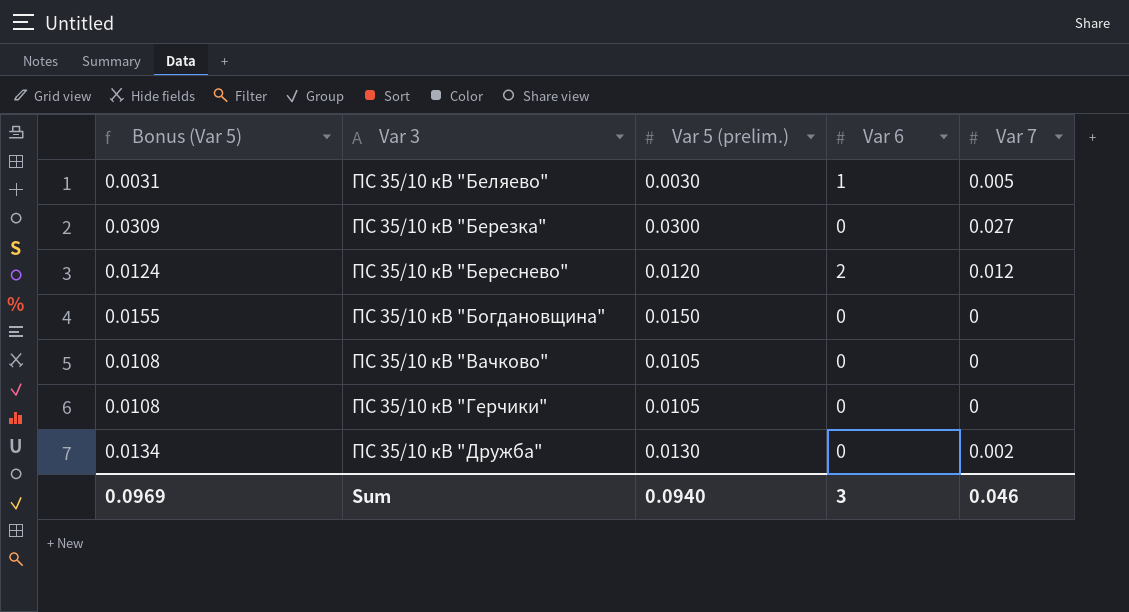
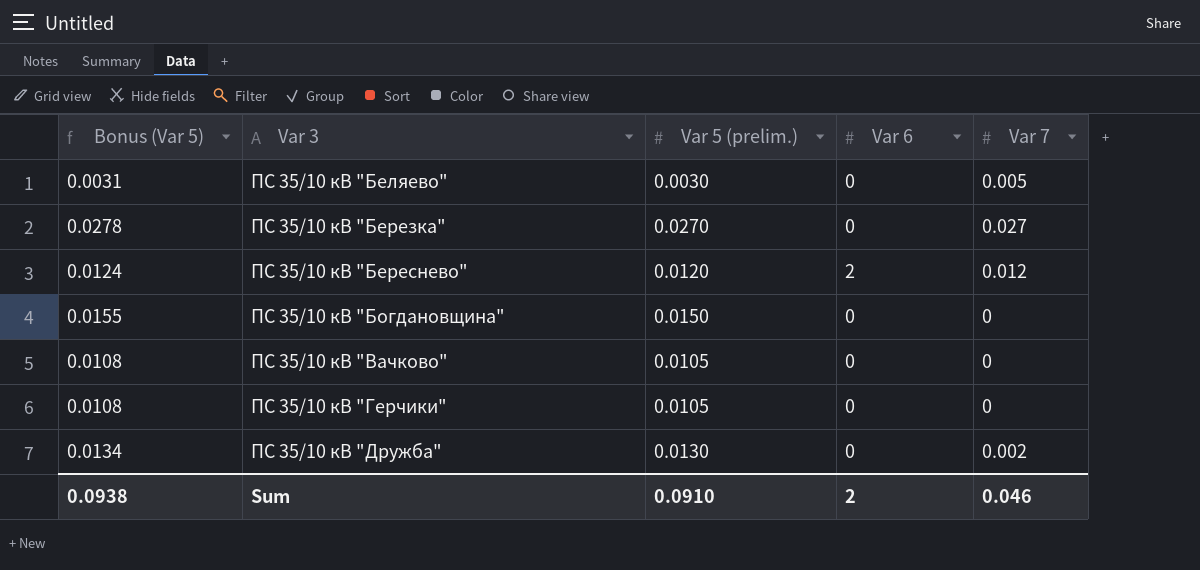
ПС 35/10 кВ "Беляево" | Var 6: 1 -> 0
ПС 35/10 кВ "Березка" | Bonus (Var 5): 0.0309 -> 0.0278
ПС 35/10 кВ "Березка" | Var 5 (prelim.): 0.0300 -> 0.0270
Sum | Bonus (Var 5): 0.0969 -> 0.0938
Sum | Var 5 (prelim.): 0.0940 -> 0.0910
Sum | Var 6: 3 -> 2

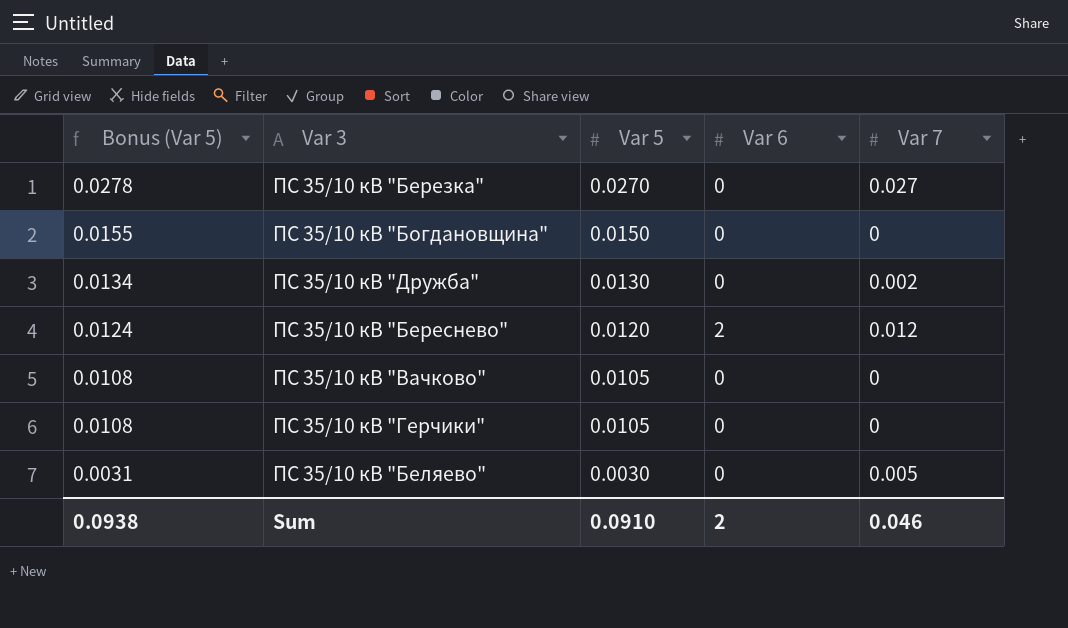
row order: Var 3 ascending -> Bonus (Var 5) descending
column name: Var 5 (prelim.) -> Var 5

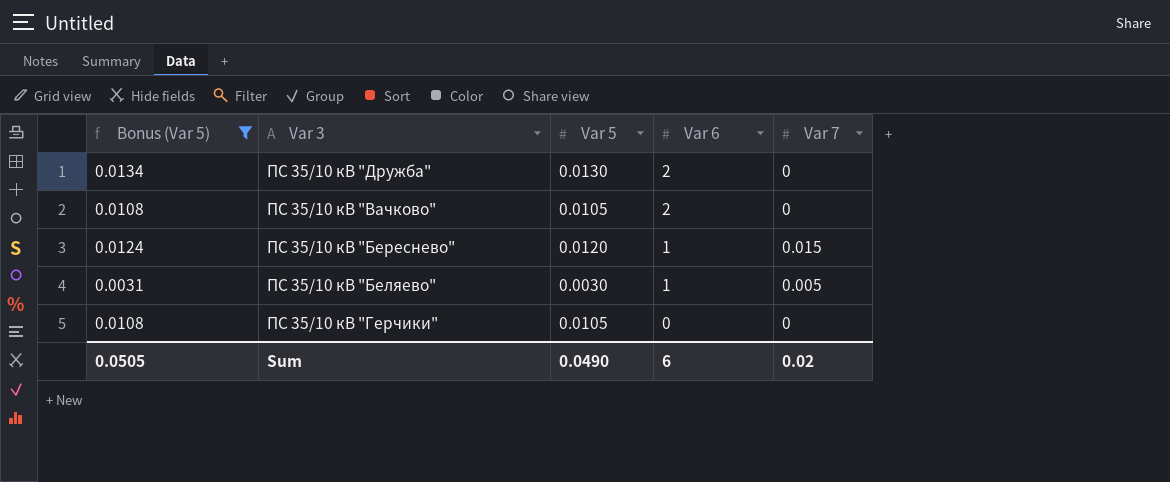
filter: none -> Bonus (Var 5) <= 0.0134
row order: Bonus (Var 5) descending -> Var 6 descending
ПС 35/10 кВ "Дружба" | Var 6: 0 -> 2
ПС 35/10 кВ "Дружба" | Var 7: 0.002 -> 0
ПС 35/10 кВ "Вачково" | Var 6: 0 -> 2
ПС 35/10 кВ "Береснево" | Var 6: 2 -> 1
ПС 35/10 кВ "Береснево" | Var 7: 0.012 -> 0.015
ПС 35/10 кВ "Беляево" | Var 6: 0 -> 1
Sum | Bonus (Var 5): 0.0938 -> 0.0505
Sum | Var 5: 0.0910 -> 0.0490
Sum | Var 6: 2 -> 6
Sum | Var 7: 0.046 -> 0.02

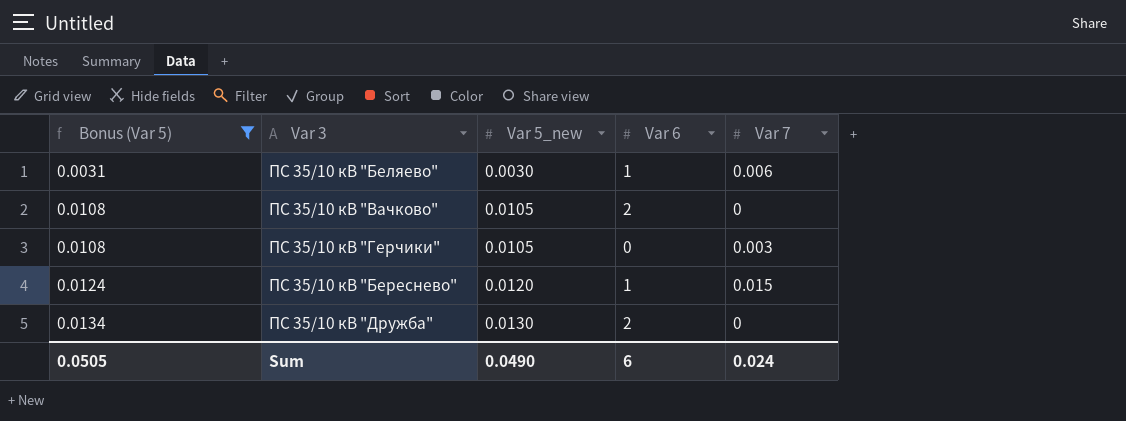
row order: Var 6 descending -> Bonus (Var 5) ascending
column name: Var 5 -> Var 5_new
ПС 35/10 кВ "Беляево" | Var 7: 0.005 -> 0.006
ПС 35/10 кВ "Герчики" | Var 7: 0 -> 0.003
Sum | Var 7: 0.02 -> 0.024

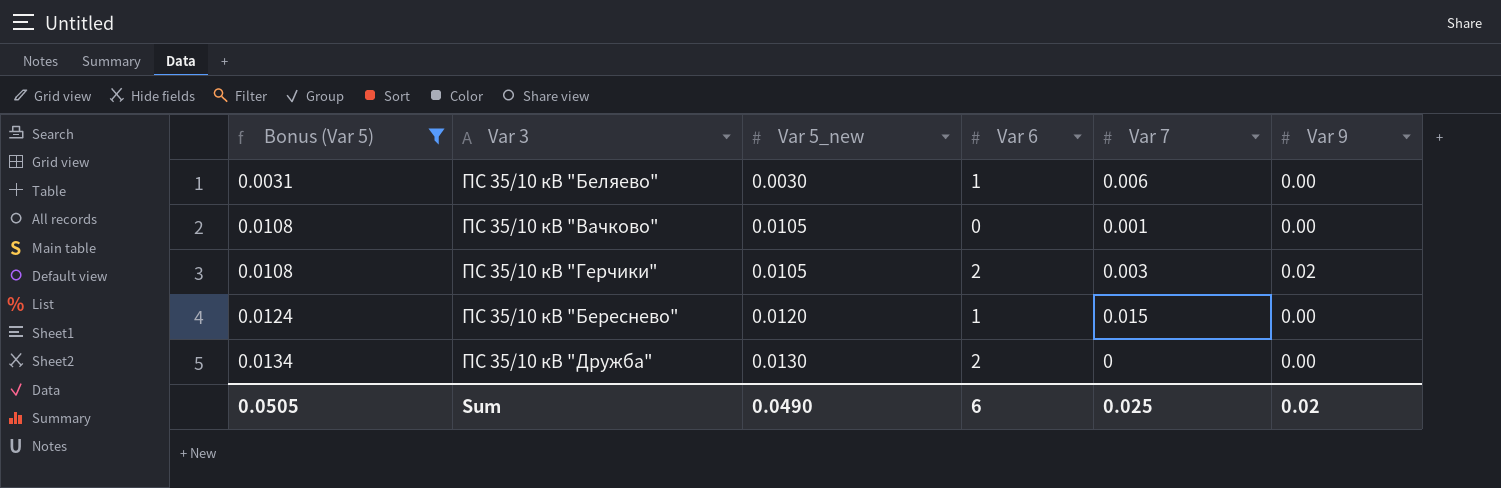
column Var 9 | position: none -> 6
ПС 35/10 кВ "Вачково" | Var 6: 2 -> 0
ПС 35/10 кВ "Вачково" | Var 7: 0 -> 0.001
ПС 35/10 кВ "Герчики" | Var 6: 0 -> 2
Sum | Var 7: 0.024 -> 0.025

